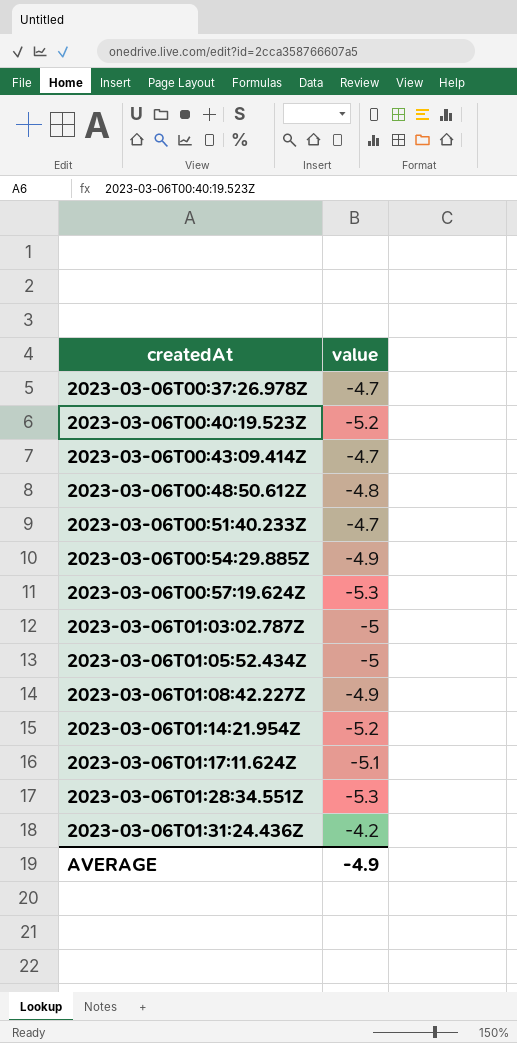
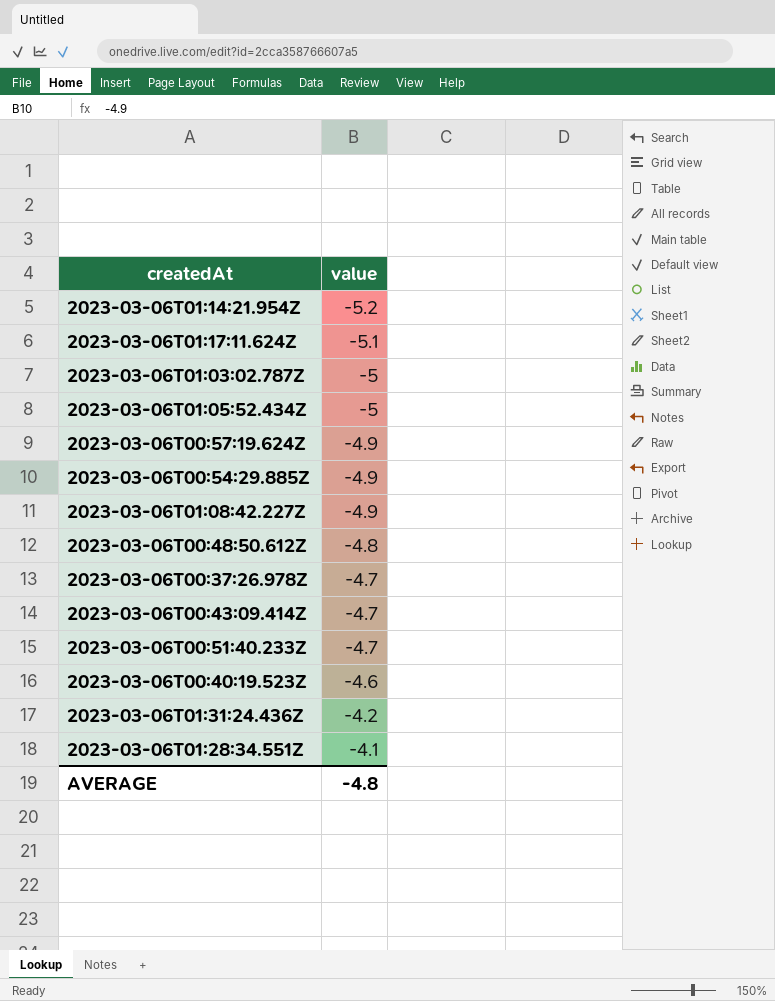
row order: createdAt ascending -> value ascending
2023-03-06T00:57:19.624Z | value: -5.3 -> -4.9
2023-03-06T00:40:19.523Z | value: -5.2 -> -4.6
2023-03-06T01:28:34.551Z | value: -5.3 -> -4.1
AVERAGE | value: -4.9 -> -4.8

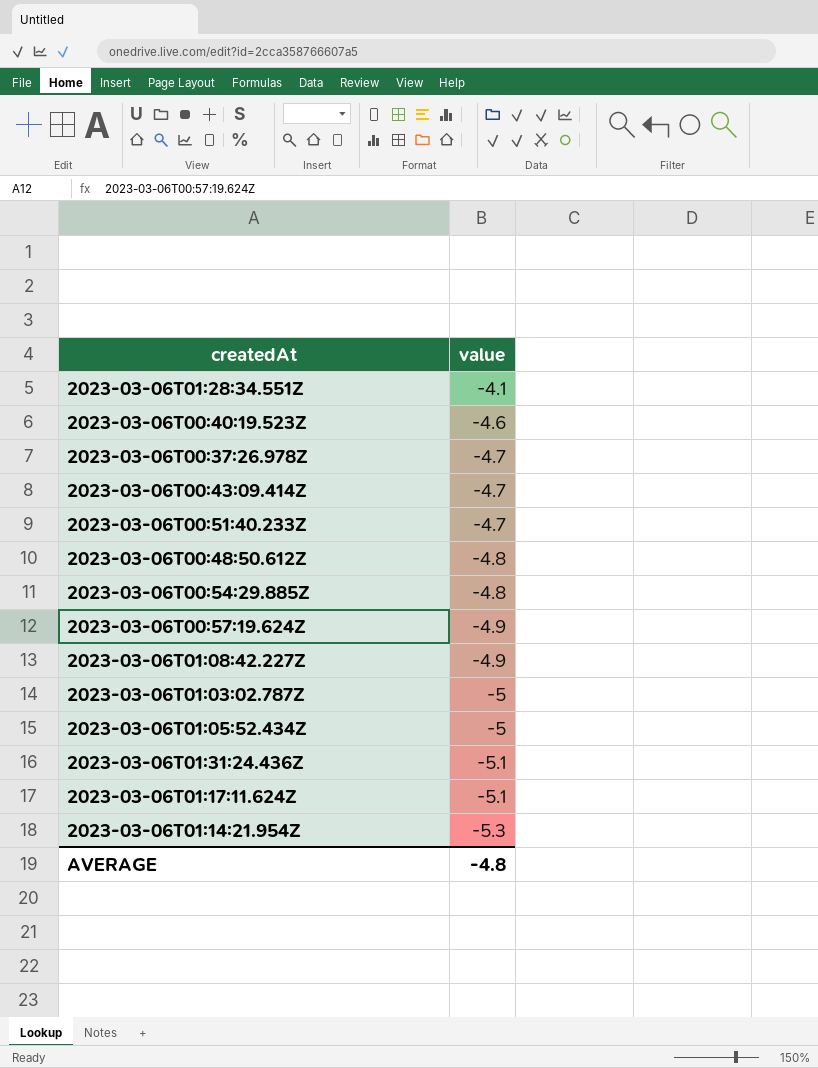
row order: value ascending -> value descending
2023-03-06T00:54:29.885Z | value: -4.9 -> -4.8
2023-03-06T01:31:24.436Z | value: -4.2 -> -5.1
2023-03-06T01:14:21.954Z | value: -5.2 -> -5.3

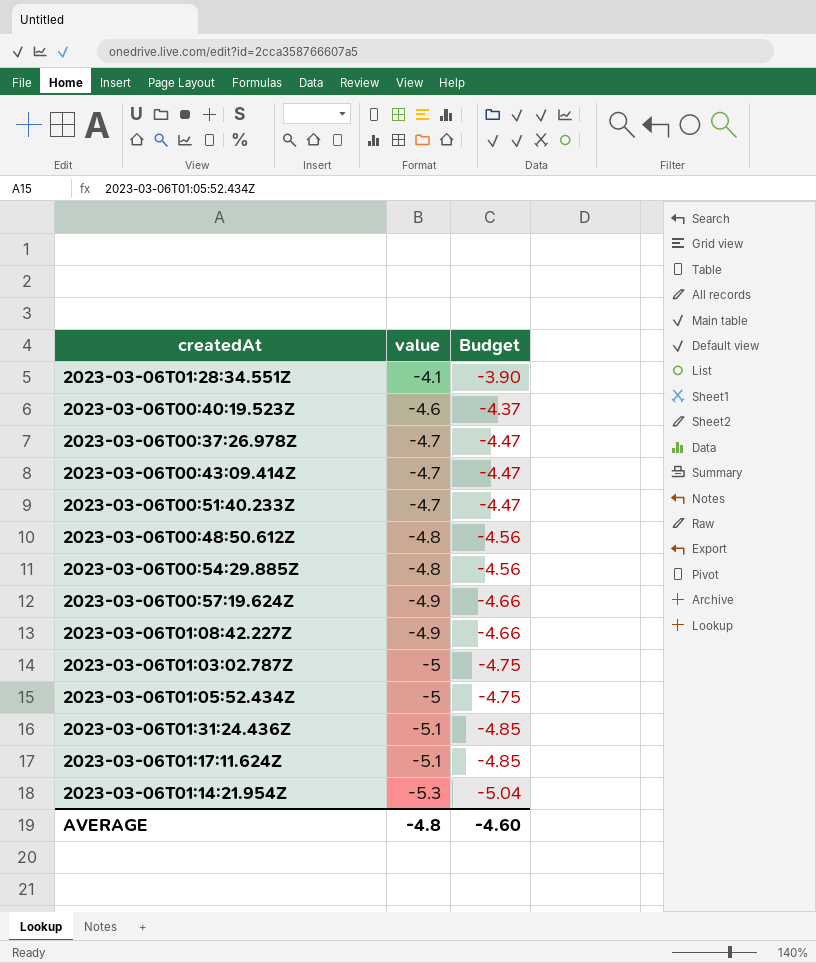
column Budget | formula: none -> [value] * 0.95

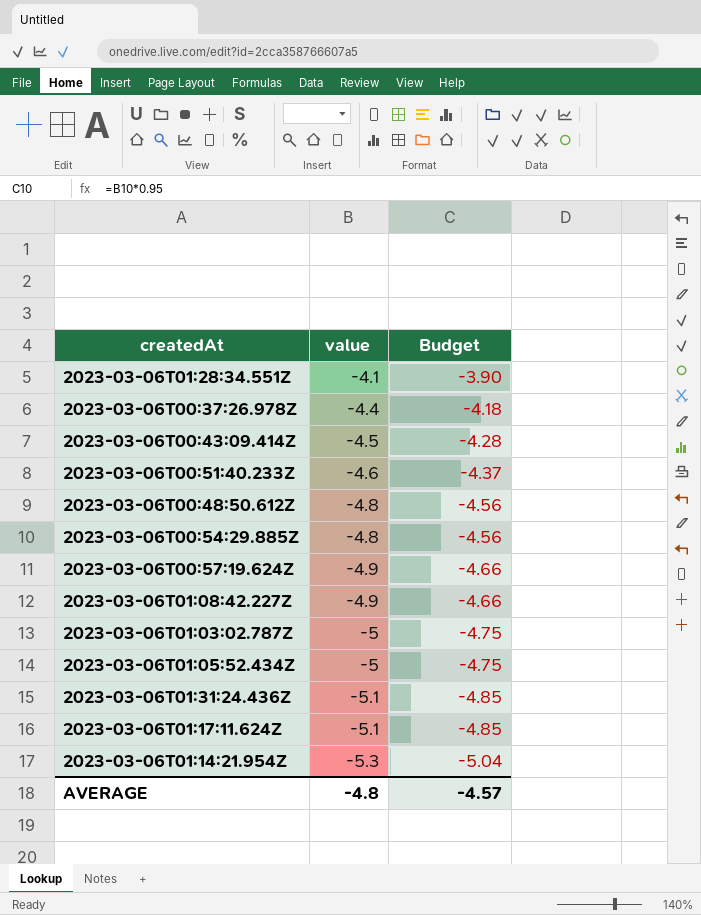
row 2023-03-06T00:40:19.523Z: -4.6 | -4.37 -> none
2023-03-06T00:37:26.978Z | value: -4.7 -> -4.4
2023-03-06T00:37:26.978Z | Budget: -4.47 -> -4.18
2023-03-06T00:43:09.414Z | value: -4.7 -> -4.5
2023-03-06T00:43:09.414Z | Budget: -4.47 -> -4.28
2023-03-06T00:51:40.233Z | value: -4.7 -> -4.6
2023-03-06T00:51:40.233Z | Budget: -4.47 -> -4.37
AVERAGE | Budget: -4.60 -> -4.57

